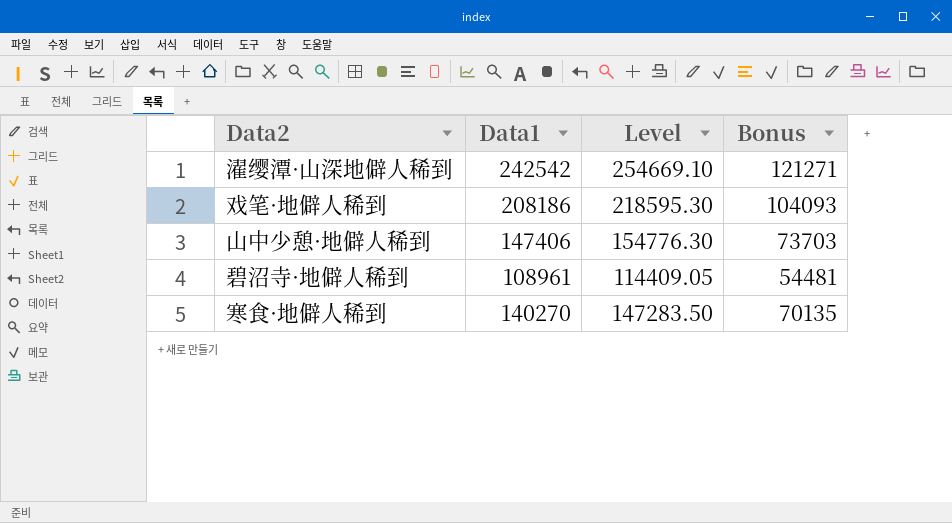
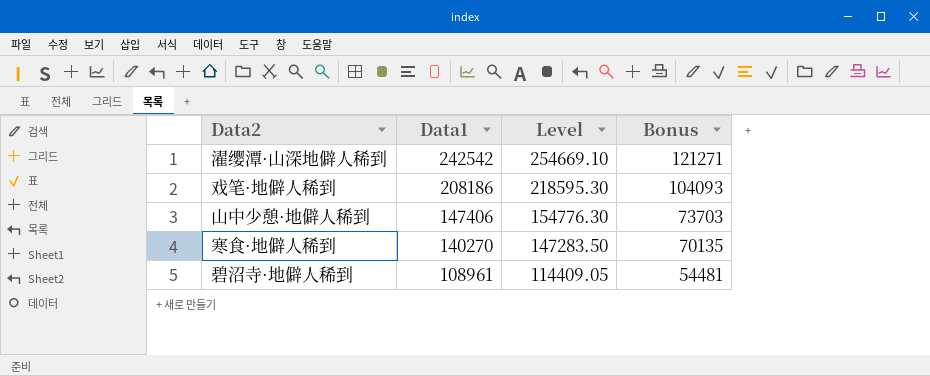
row order: none -> Data1 descending

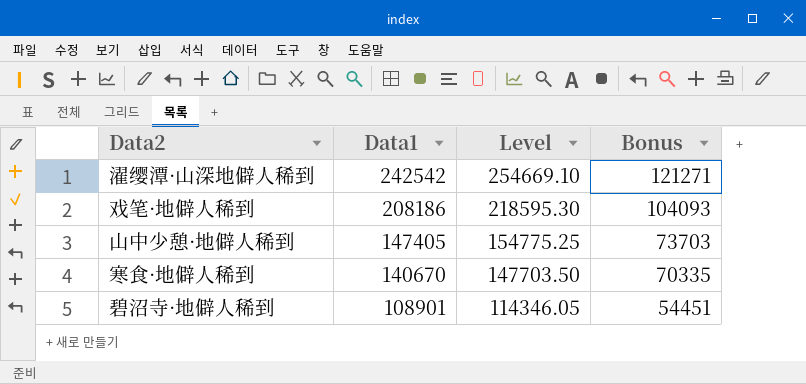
山中少憩·地僻人稀到 | Data1: 147406 -> 147405
山中少憩·地僻人稀到 | Level: 154776.30 -> 154775.25
寒食·地僻人稀到 | Data1: 140270 -> 140670
寒食·地僻人稀到 | Level: 147283.50 -> 147703.50
寒食·地僻人稀到 | Bonus: 70135 -> 70335
碧沼寺·地僻人稀到 | Data1: 108961 -> 108901
碧沼寺·地僻人稀到 | Level: 114409.05 -> 114346.05
碧沼寺·地僻人稀到 | Bonus: 54481 -> 54451

